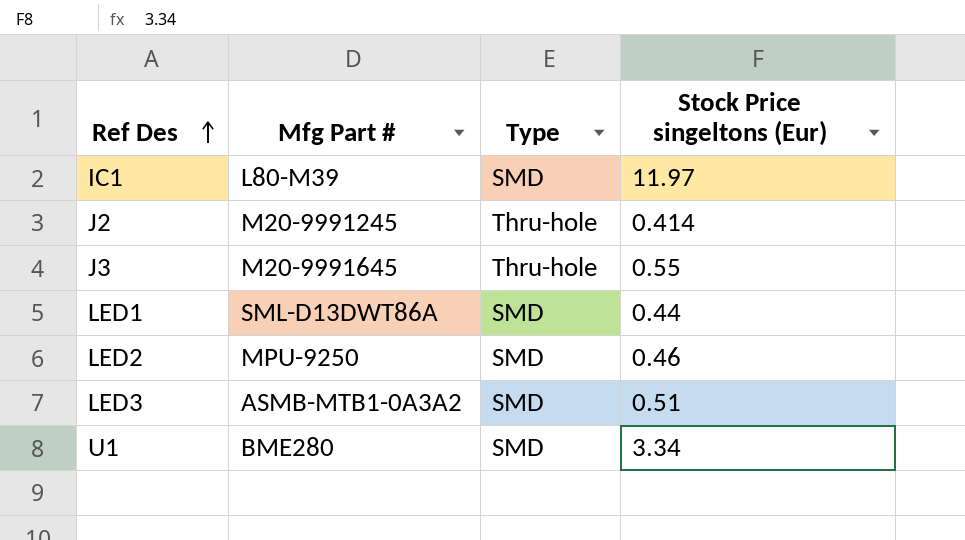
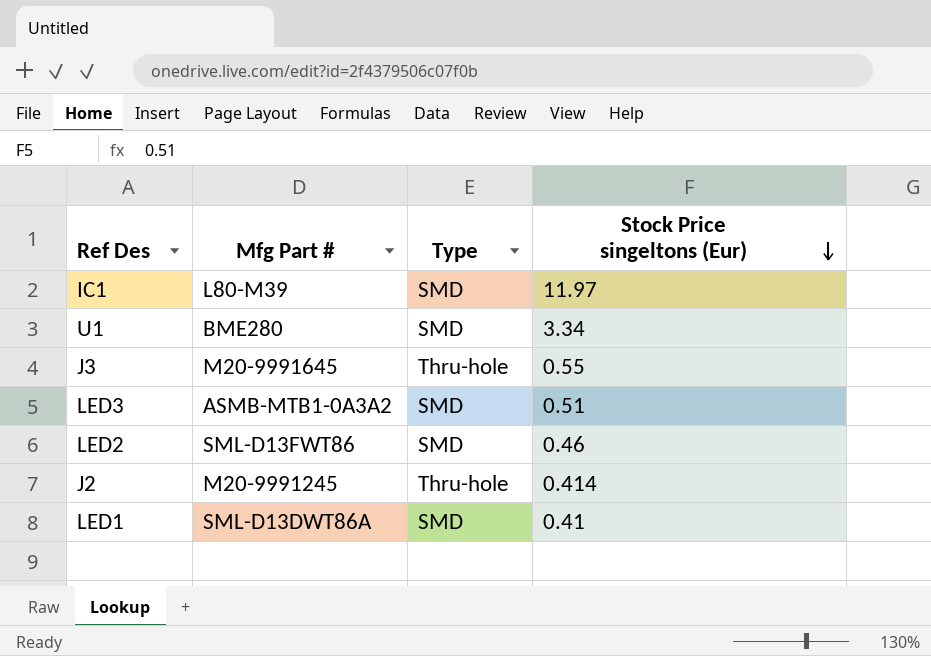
row order: Ref Des ascending -> Stock Price singeltons (Eur) descending
LED2 | Mfg Part #: MPU-9250 -> SML-D13FWT86
LED1 | Stock Price singeltons (Eur): 0.44 -> 0.41

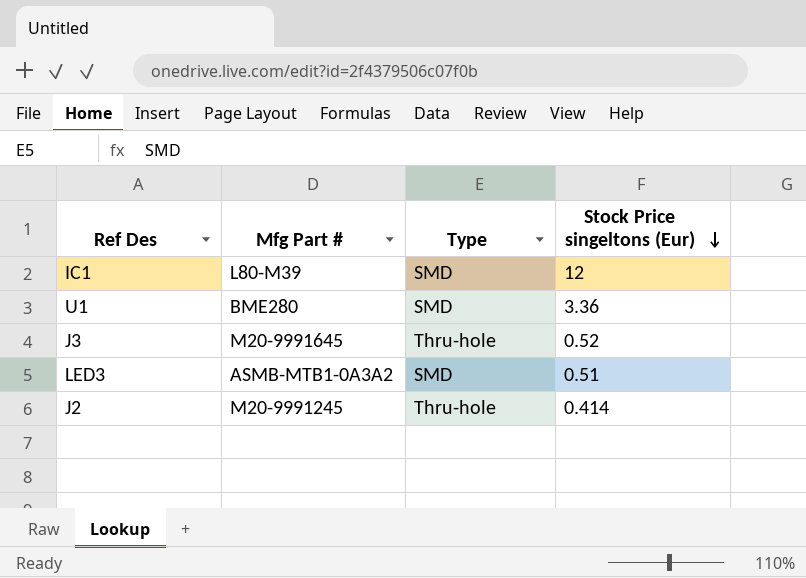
row LED2: SML-D13FWT86 | SMD | 0.46 -> none
row LED1: SML-D13DWT86A | SMD | 0.41 -> none
IC1 | Stock Price singeltons (Eur): 11.97 -> 12
U1 | Stock Price singeltons (Eur): 3.34 -> 3.36
J3 | Stock Price singeltons (Eur): 0.55 -> 0.52

